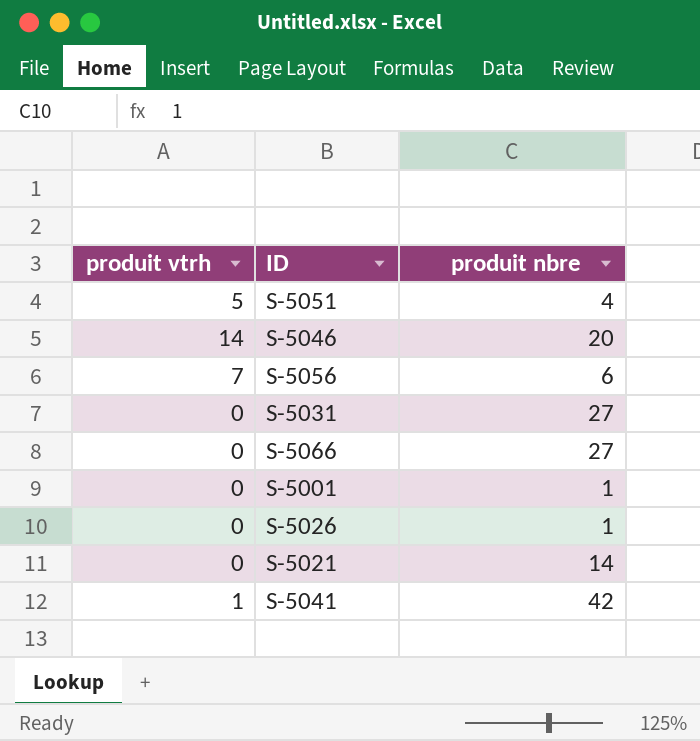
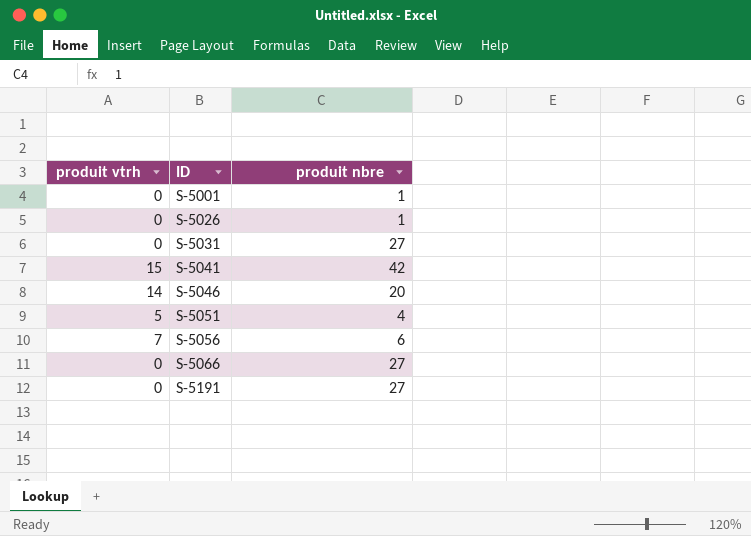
row order: none -> ID ascending
row S-5021: 0 | 14 -> none
S-5041 | produit vtrh: 1 -> 15
row S-5191: none -> 0 | 27

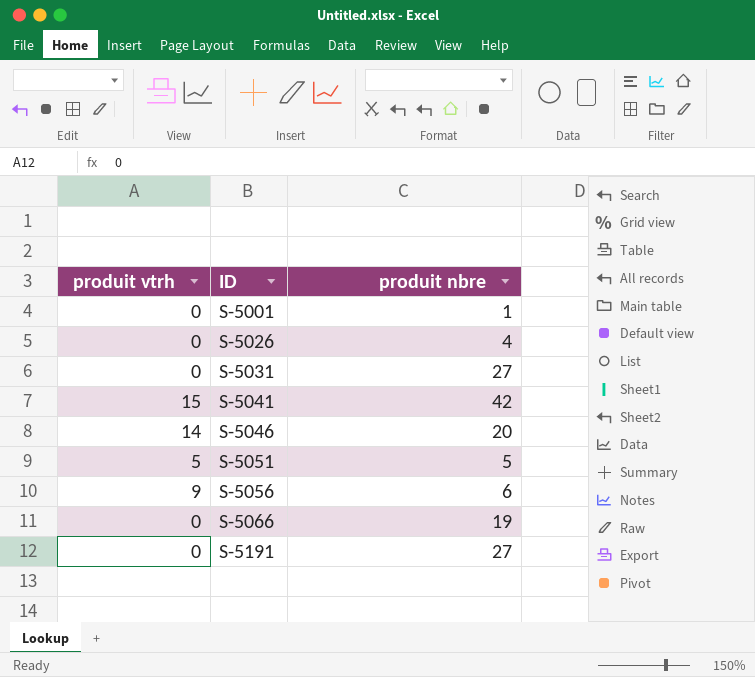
S-5026 | produit nbre: 1 -> 4
S-5051 | produit nbre: 4 -> 5
S-5056 | produit vtrh: 7 -> 9
S-5066 | produit nbre: 27 -> 19

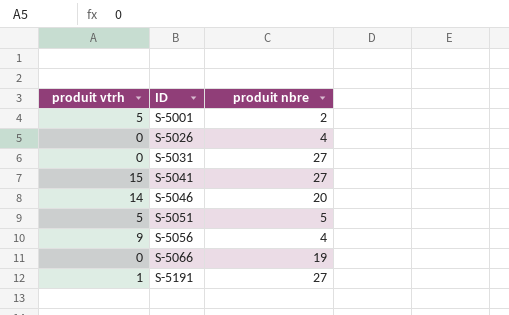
S-5001 | produit vtrh: 0 -> 5
S-5001 | produit nbre: 1 -> 2
S-5041 | produit nbre: 42 -> 27
S-5056 | produit nbre: 6 -> 4
S-5191 | produit vtrh: 0 -> 1

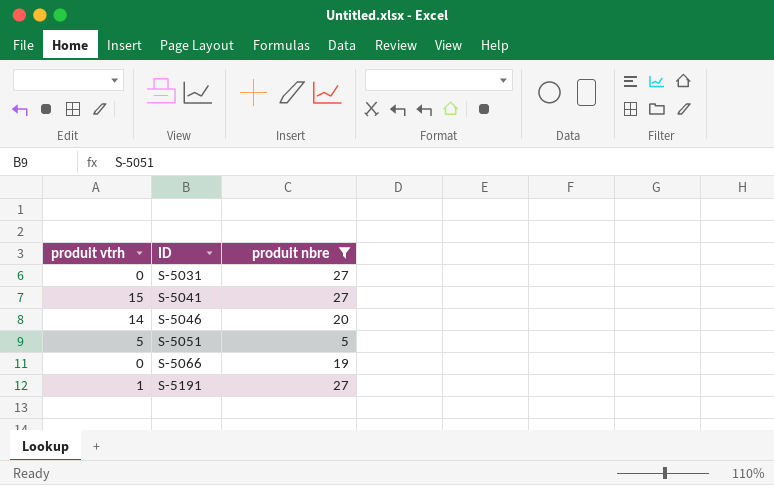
filter: none -> produit nbre >= 5

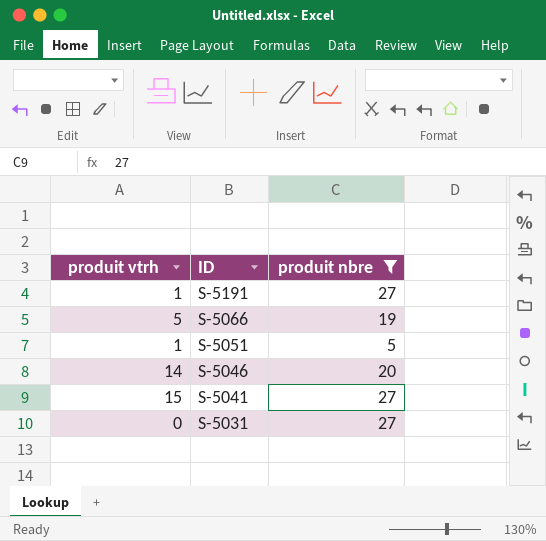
row order: ID ascending -> ID descending
S-5066 | produit vtrh: 0 -> 5
S-5051 | produit vtrh: 5 -> 1

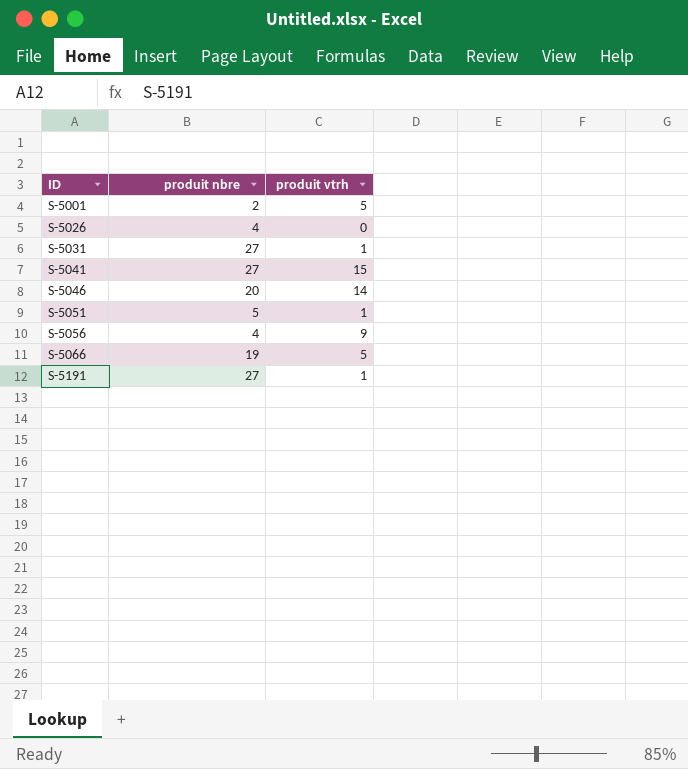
filter: produit nbre >= 5 -> none
row order: ID descending -> ID ascending
column produit vtrh | position: 1 -> 3
S-5031 | produit vtrh: 0 -> 1

